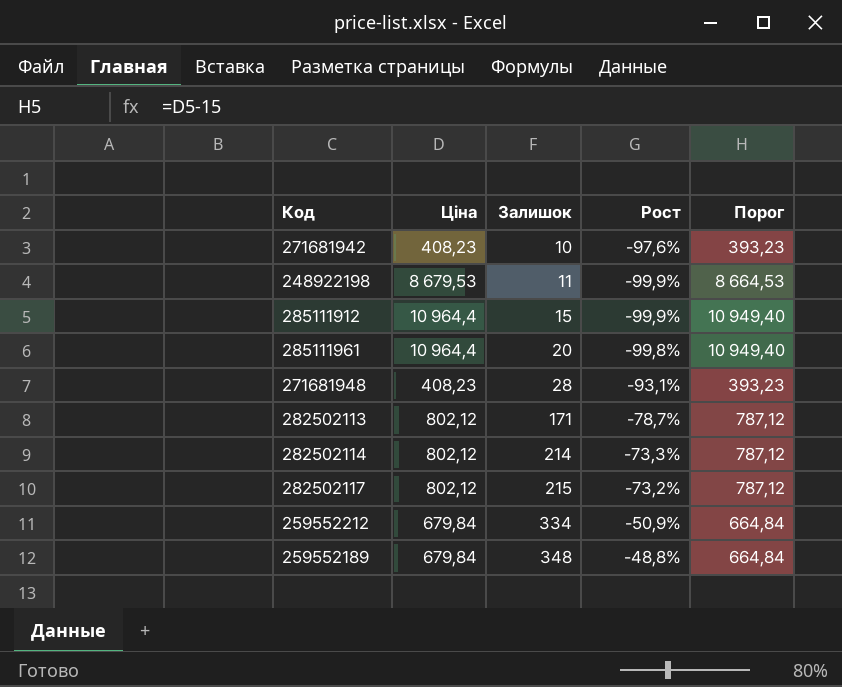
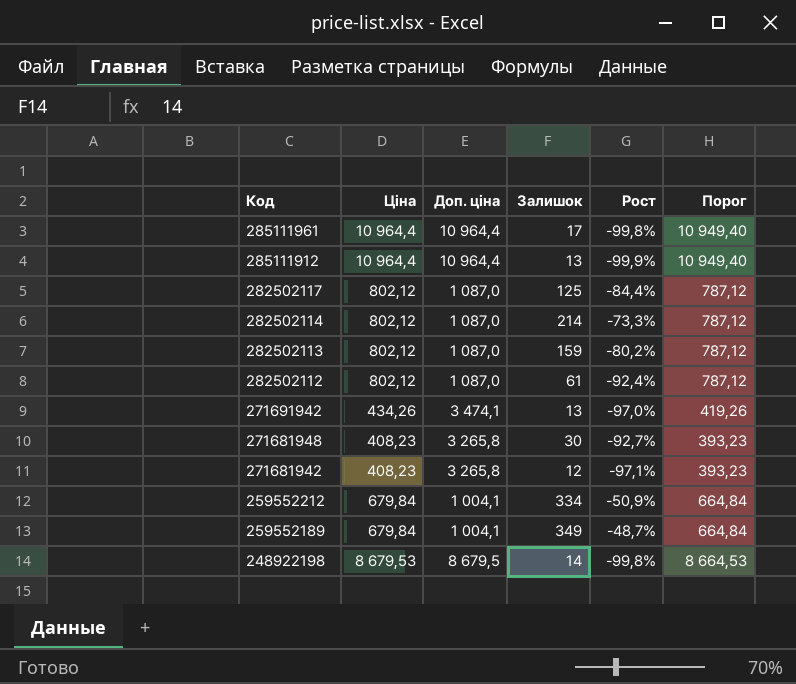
row order: Залишок ascending -> Код descending
column Доп. ціна | position: none -> 3
285111961 | Залишок: 20 -> 17
285111912 | Залишок: 15 -> 13
282502117 | Залишок: 215 -> 125
282502117 | Рост: -73,2% -> -84,4%
282502113 | Залишок: 171 -> 159
282502113 | Рост: -78,7% -> -80,2%
row 282502112: none -> 802,12 | 1 087,0 | 61 | -92,4% | 787,12
row 271691942: none -> 434,26 | 3 474,1 | 13 | -97,0% | 419,26
271681948 | Залишок: 28 -> 30
271681948 | Рост: -93,1% -> -92,7%
271681942 | Залишок: 10 -> 12
271681942 | Рост: -97,6% -> -97,1%
259552189 | Залишок: 348 -> 349
259552189 | Рост: -48,8% -> -48,7%
248922198 | Залишок: 11 -> 14
248922198 | Рост: -99,9% -> -99,8%

